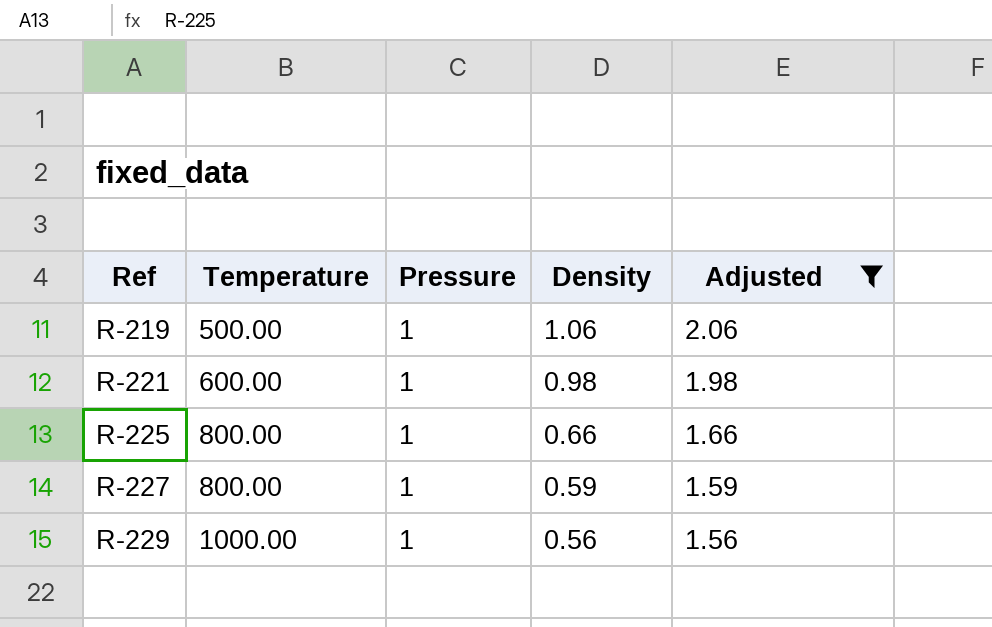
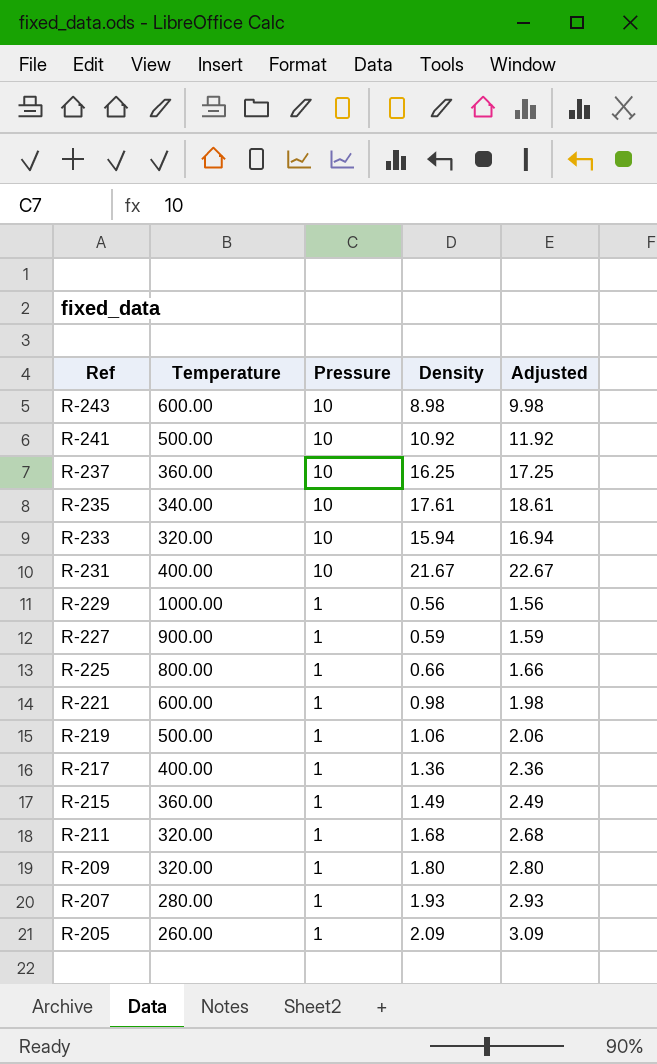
filter: Adjusted <= 2.06 -> none
row order: Ref ascending -> Ref descending
R-227 | Temperature: 800.00 -> 900.00

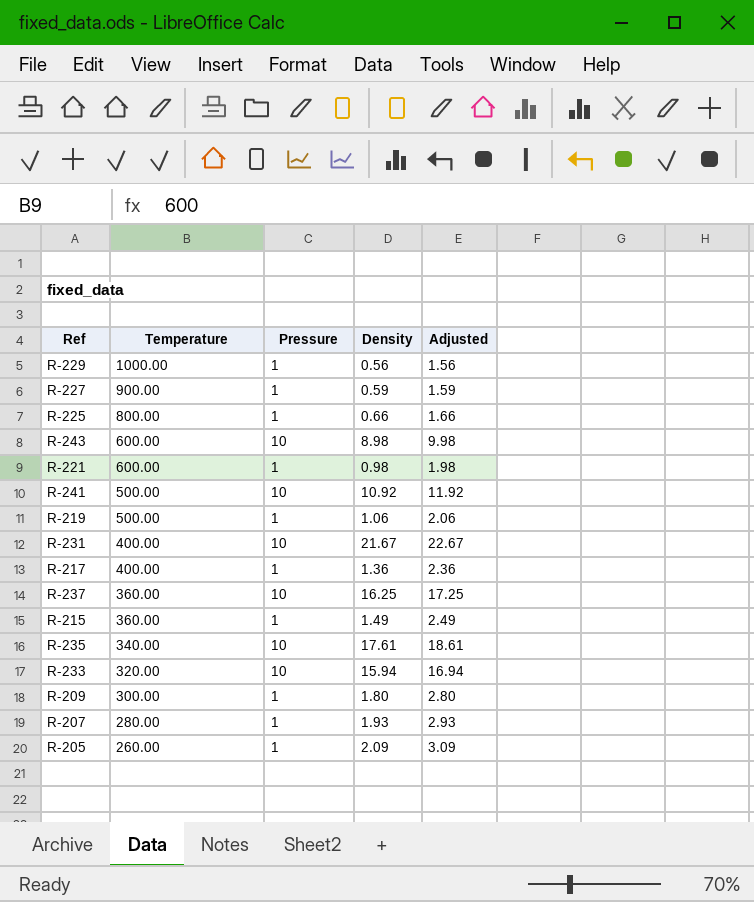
row order: Ref descending -> Temperature descending
row R-211: 320.00 | 1 | 1.68 | 2.68 -> none
R-209 | Temperature: 320.00 -> 300.00

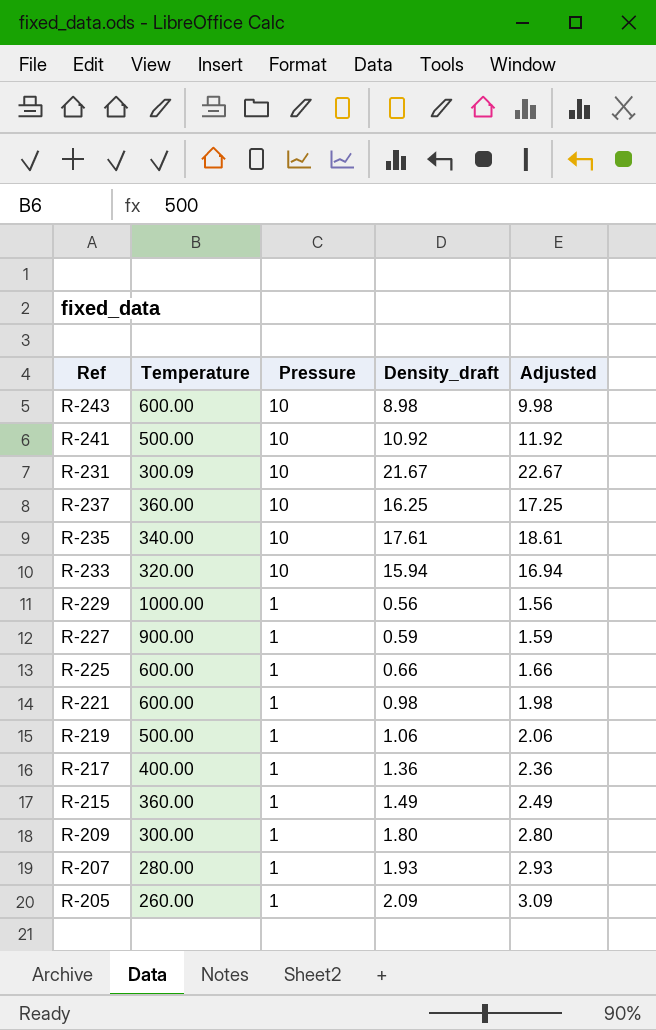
row order: Temperature descending -> Pressure descending
column name: Density -> Density_draft
R-231 | Temperature: 400.00 -> 300.09
R-225 | Temperature: 800.00 -> 600.00

